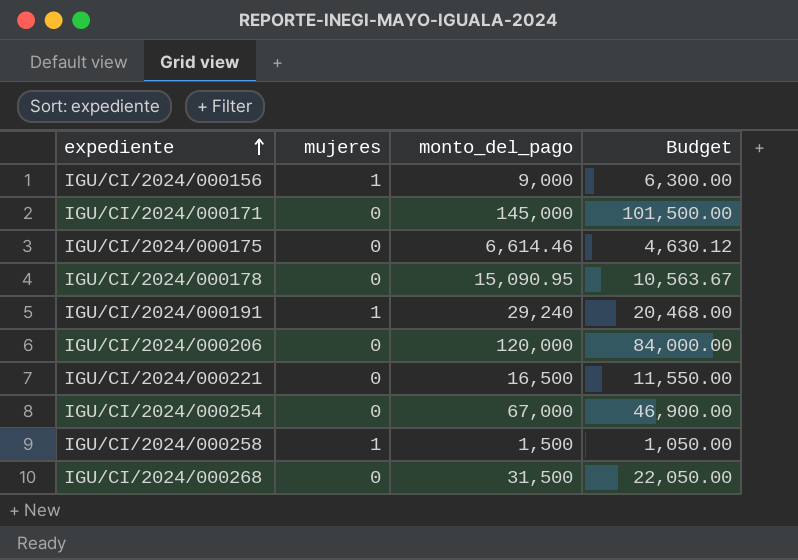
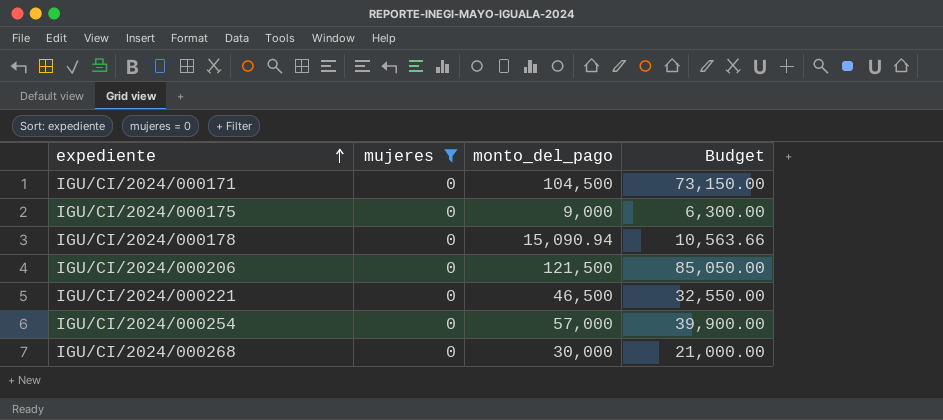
filter: none -> mujeres = 0
IGU/CI/2024/000171 | monto_del_pago: 145,000 -> 104,500
IGU/CI/2024/000171 | Budget: 101,500.00 -> 73,150.00
IGU/CI/2024/000175 | monto_del_pago: 6,614.46 -> 9,000
IGU/CI/2024/000175 | Budget: 4,630.12 -> 6,300.00
IGU/CI/2024/000178 | monto_del_pago: 15,090.95 -> 15,090.94
IGU/CI/2024/000178 | Budget: 10,563.67 -> 10,563.66
IGU/CI/2024/000206 | monto_del_pago: 120,000 -> 121,500
IGU/CI/2024/000206 | Budget: 84,000.00 -> 85,050.00
IGU/CI/2024/000221 | monto_del_pago: 16,500 -> 46,500
IGU/CI/2024/000221 | Budget: 11,550.00 -> 32,550.00
IGU/CI/2024/000254 | monto_del_pago: 67,000 -> 57,000
IGU/CI/2024/000254 | Budget: 46,900.00 -> 39,900.00
IGU/CI/2024/000268 | monto_del_pago: 31,500 -> 30,000
IGU/CI/2024/000268 | Budget: 22,050.00 -> 21,000.00

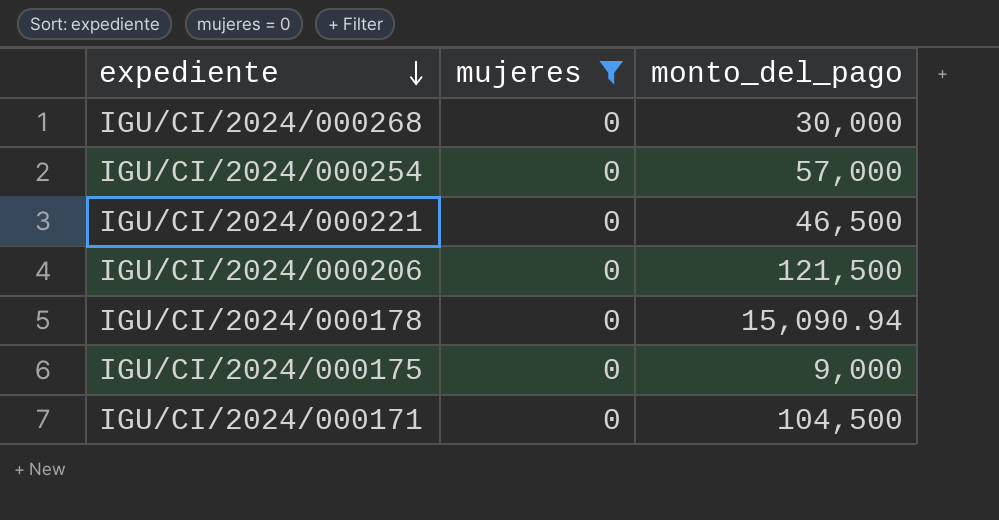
row order: expediente ascending -> expediente descending
column Budget | formula: [monto_del_pago] * 0.7 -> none

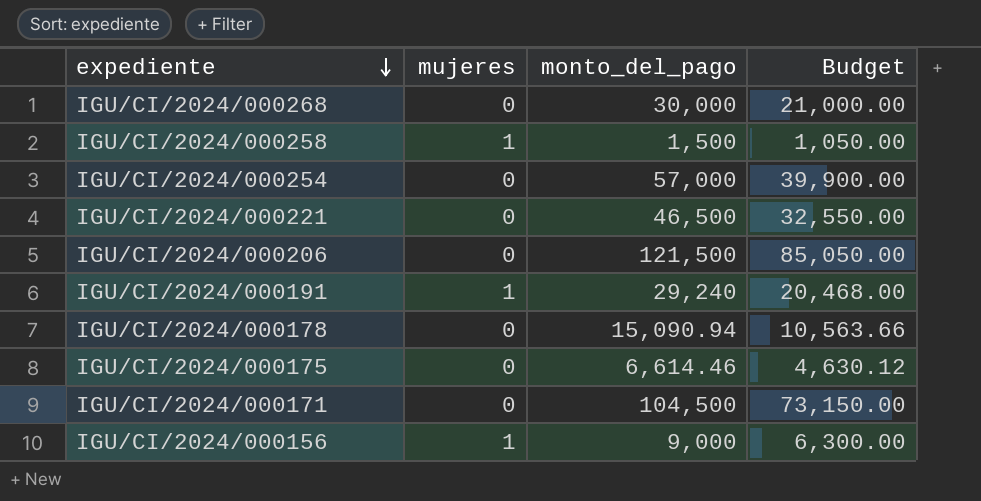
filter: mujeres = 0 -> none
column Budget | formula: none -> [monto_del_pago] * 0.7
IGU/CI/2024/000175 | monto_del_pago: 9,000 -> 6,614.46

